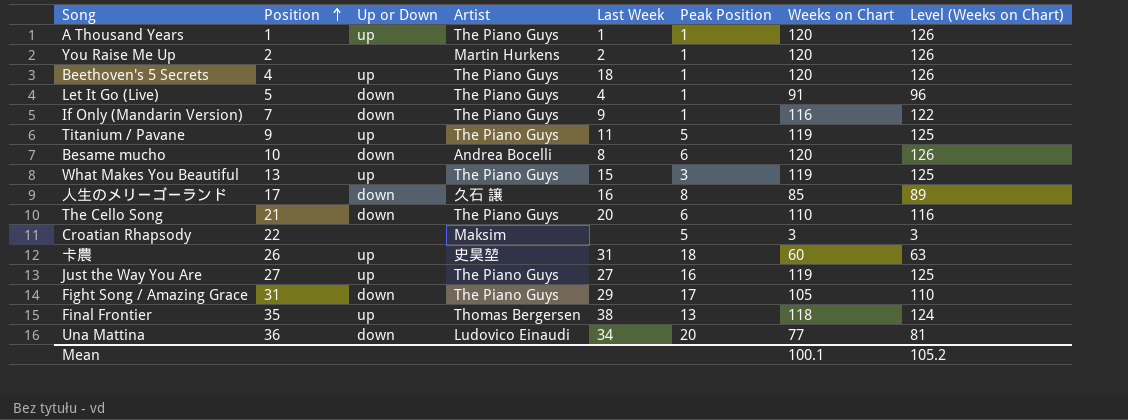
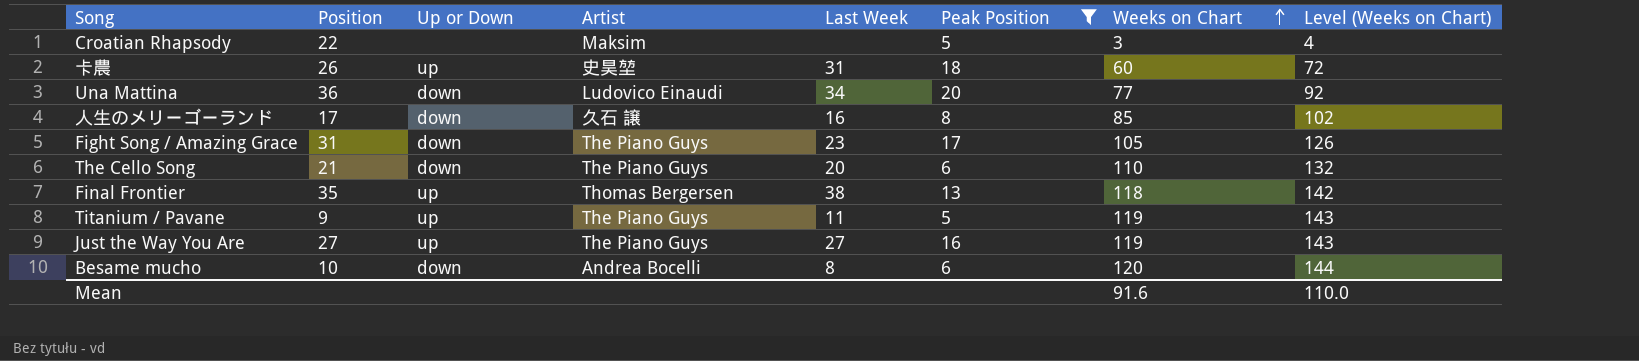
filter: none -> Peak Position >= 5
row order: Position ascending -> Weeks on Chart ascending
column Level (Weeks on Chart) | formula: [Weeks on Chart] * 1.05 -> [Weeks on Chart] * 1.2
Fight Song / Amazing Grace | Last Week: 29 -> 23
Mean | Weeks on Chart: 100.1 -> 91.6
Mean | Level (Weeks on Chart): 105.2 -> 110.0

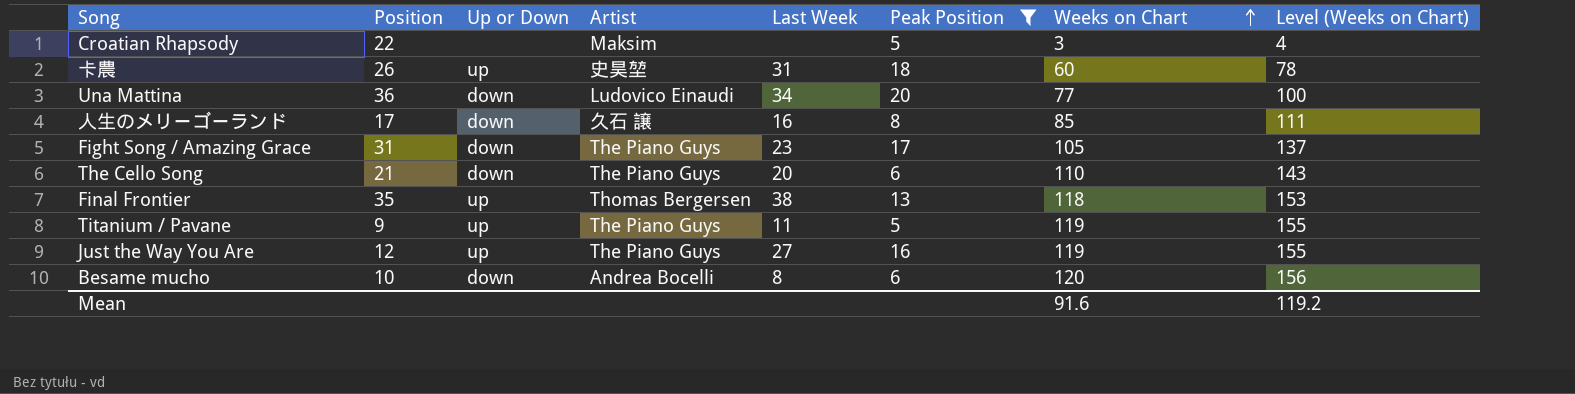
column Level (Weeks on Chart) | formula: [Weeks on Chart] * 1.2 -> [Weeks on Chart] * 1.3
Just the Way You Are | Position: 27 -> 12
Mean | Level (Weeks on Chart): 110.0 -> 119.2

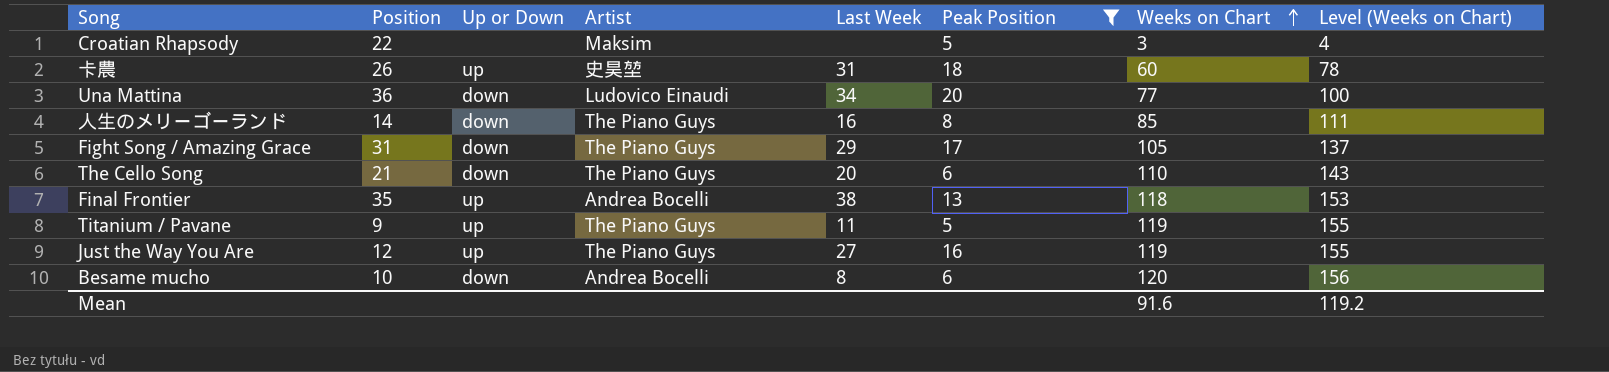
人生のメリーゴーランド | Position: 17 -> 14
人生のメリーゴーランド | Artist: 久石 譲 -> The Piano Guys
Fight Song / Amazing Grace | Last Week: 23 -> 29
Final Frontier | Artist: Thomas Bergersen -> Andrea Bocelli

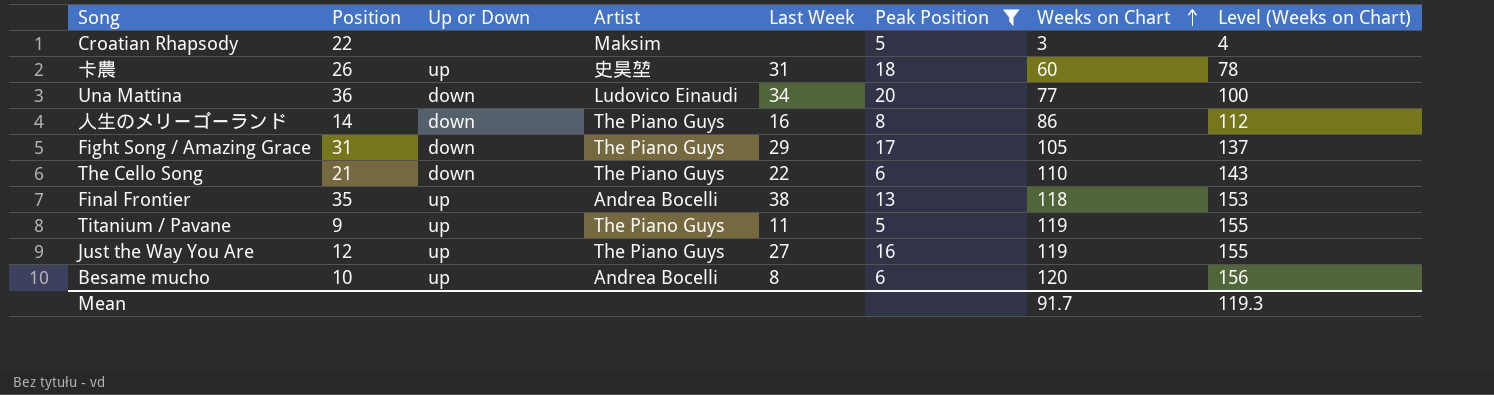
人生のメリーゴーランド | Weeks on Chart: 85 -> 86
人生のメリーゴーランド | Level (Weeks on Chart): 111 -> 112
The Cello Song | Last Week: 20 -> 22
Besame mucho | Up or Down: down -> up
Mean | Weeks on Chart: 91.6 -> 91.7
Mean | Level (Weeks on Chart): 119.2 -> 119.3

